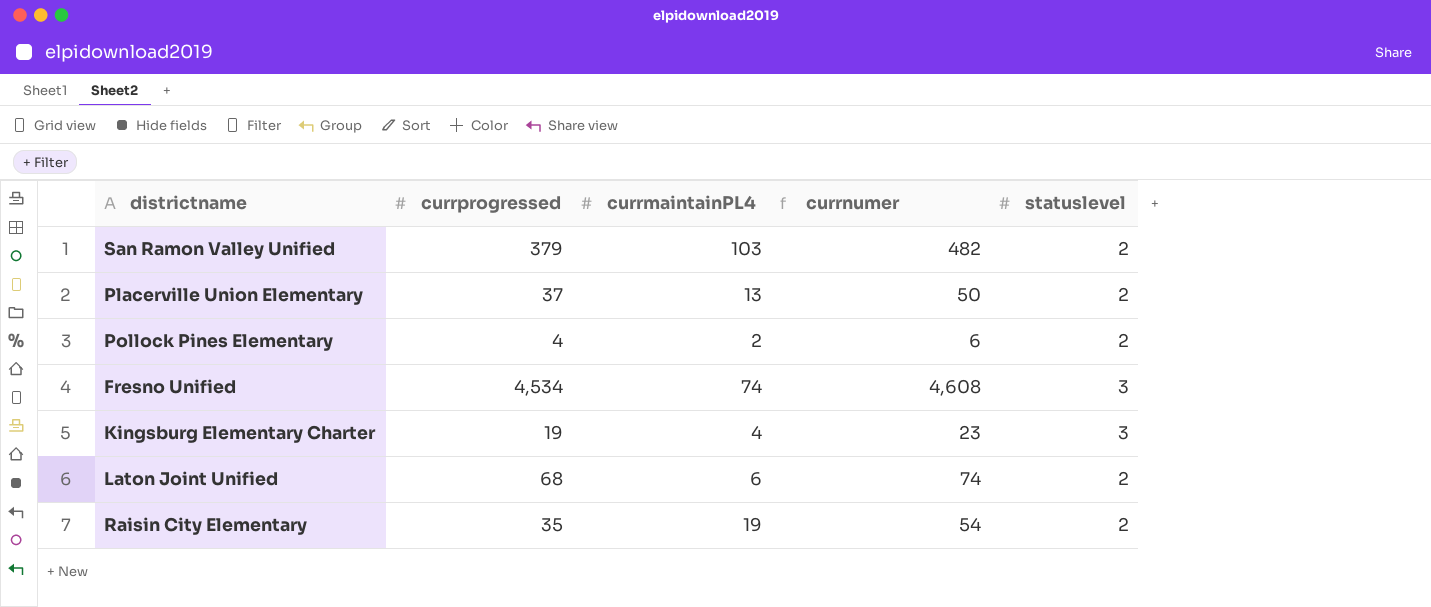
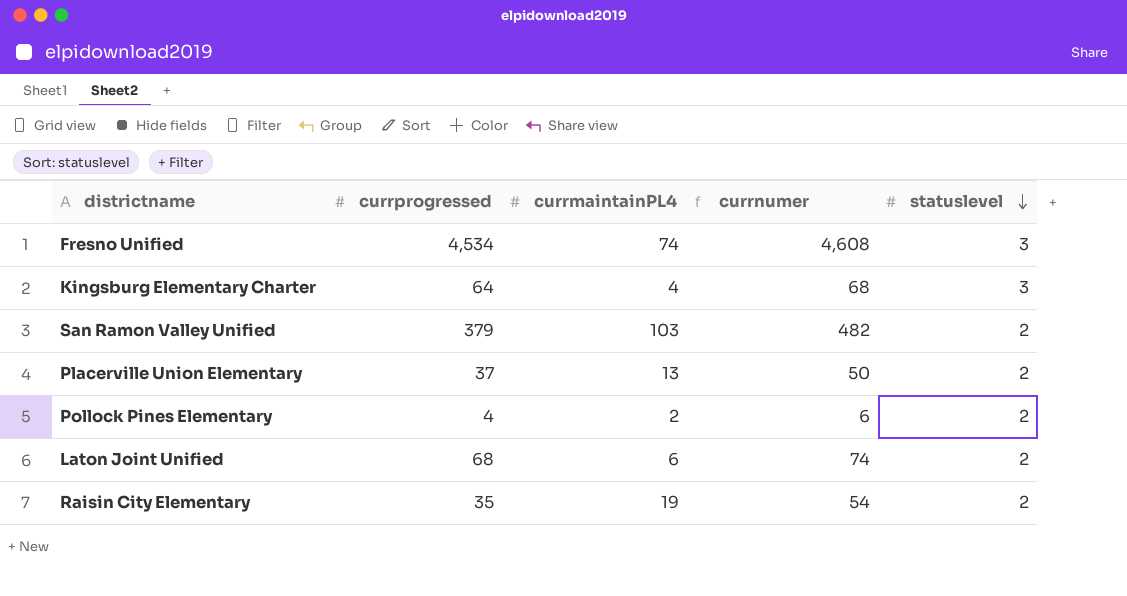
row order: none -> statuslevel descending
Kingsburg Elementary Charter | currprogressed: 19 -> 64
Kingsburg Elementary Charter | currnumer: 23 -> 68

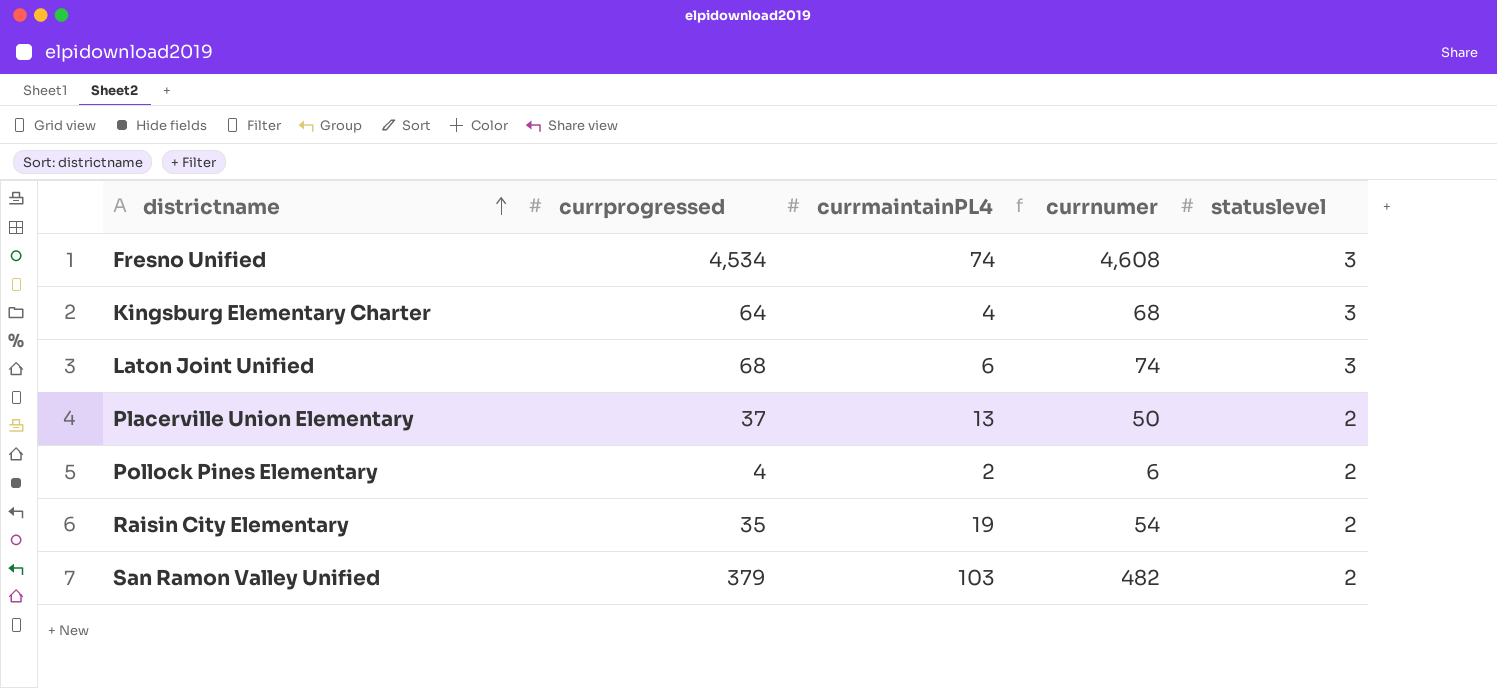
row order: statuslevel descending -> districtname ascending
Laton Joint Unified | statuslevel: 2 -> 3

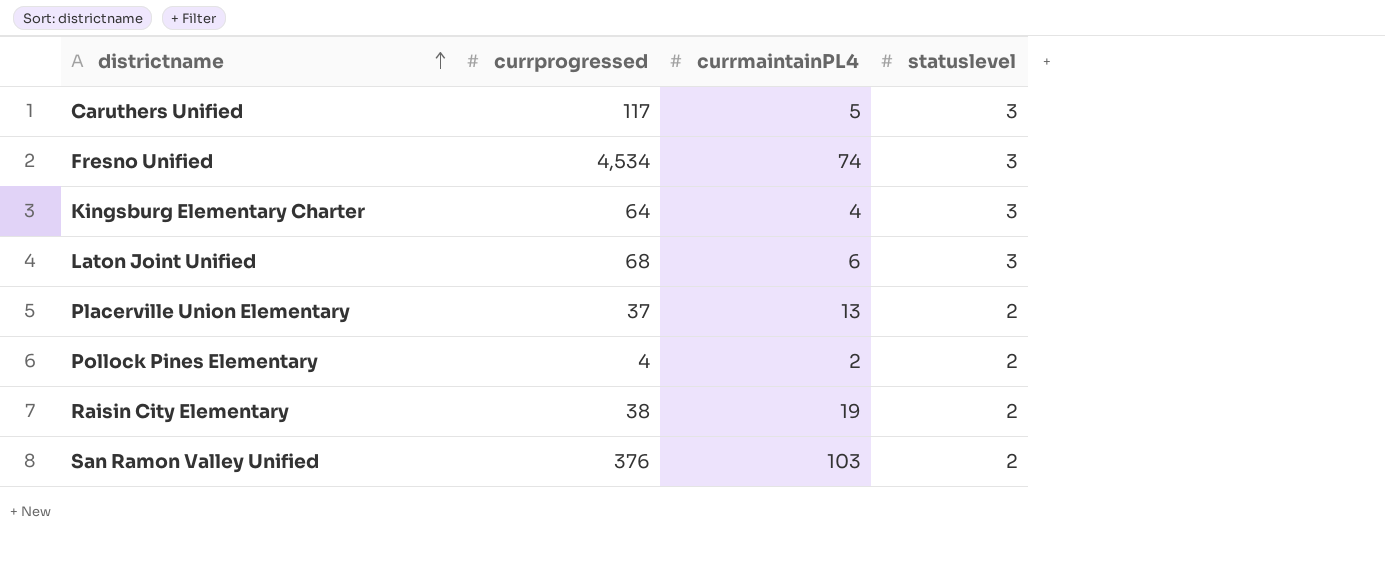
column currnumer | formula: [currprogressed] + [currmaintainPL4] -> none
row Caruthers Unified: none -> 117 | 5 | 3
Raisin City Elementary | currprogressed: 35 -> 38
San Ramon Valley Unified | currprogressed: 379 -> 376

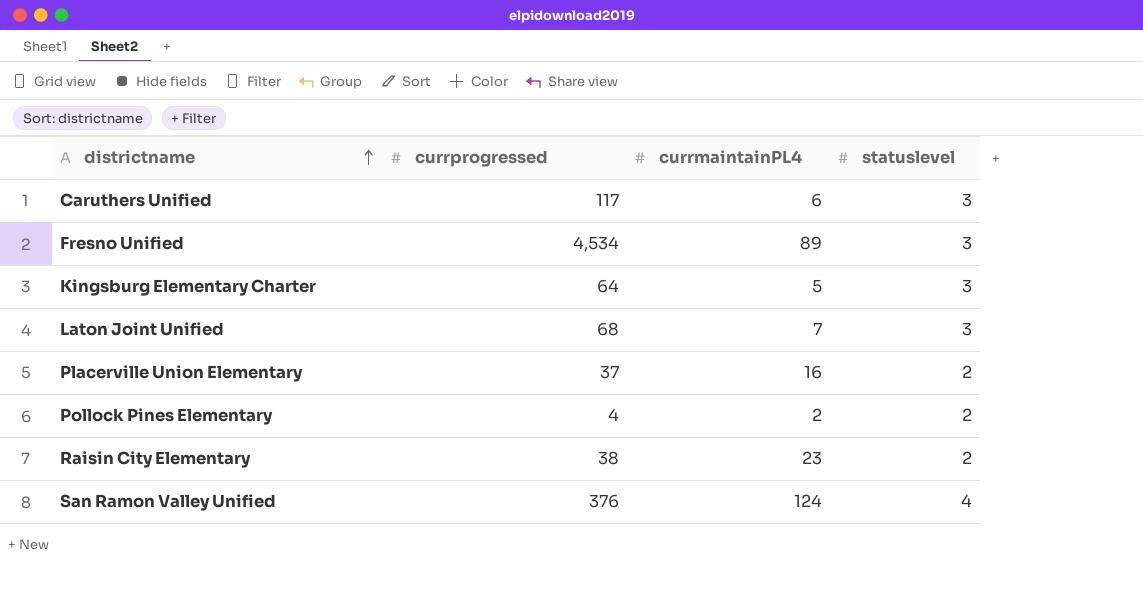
Caruthers Unified | currmaintainPL4: 5 -> 6
Fresno Unified | currmaintainPL4: 74 -> 89
Kingsburg Elementary Charter | currmaintainPL4: 4 -> 5
Laton Joint Unified | currmaintainPL4: 6 -> 7
Placerville Union Elementary | currmaintainPL4: 13 -> 16
Raisin City Elementary | currmaintainPL4: 19 -> 23
San Ramon Valley Unified | currmaintainPL4: 103 -> 124
San Ramon Valley Unified | statuslevel: 2 -> 4

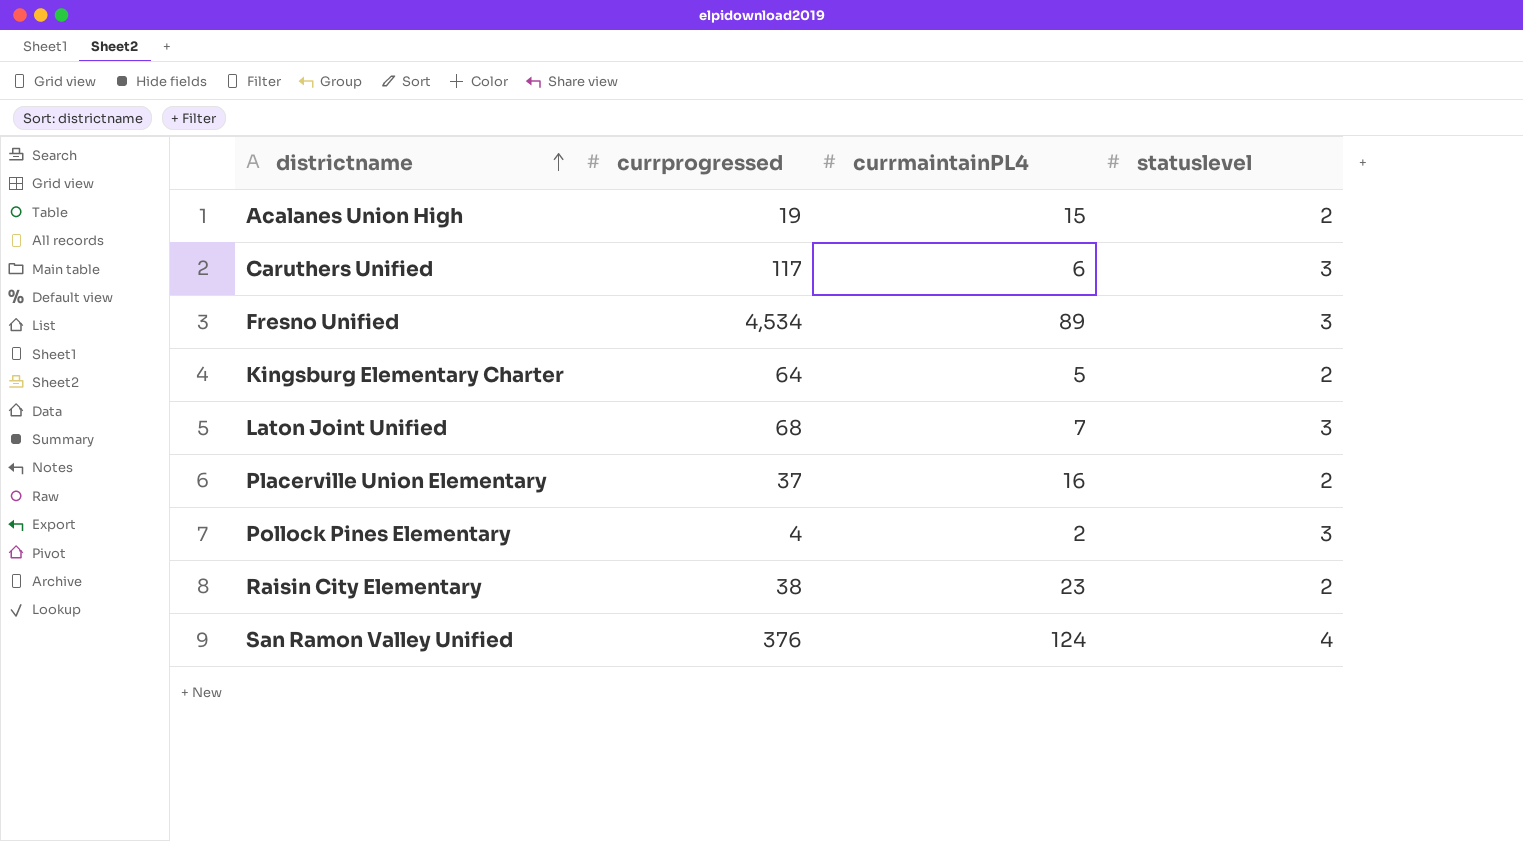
row Acalanes Union High: none -> 19 | 15 | 2
Kingsburg Elementary Charter | statuslevel: 3 -> 2
Pollock Pines Elementary | statuslevel: 2 -> 3

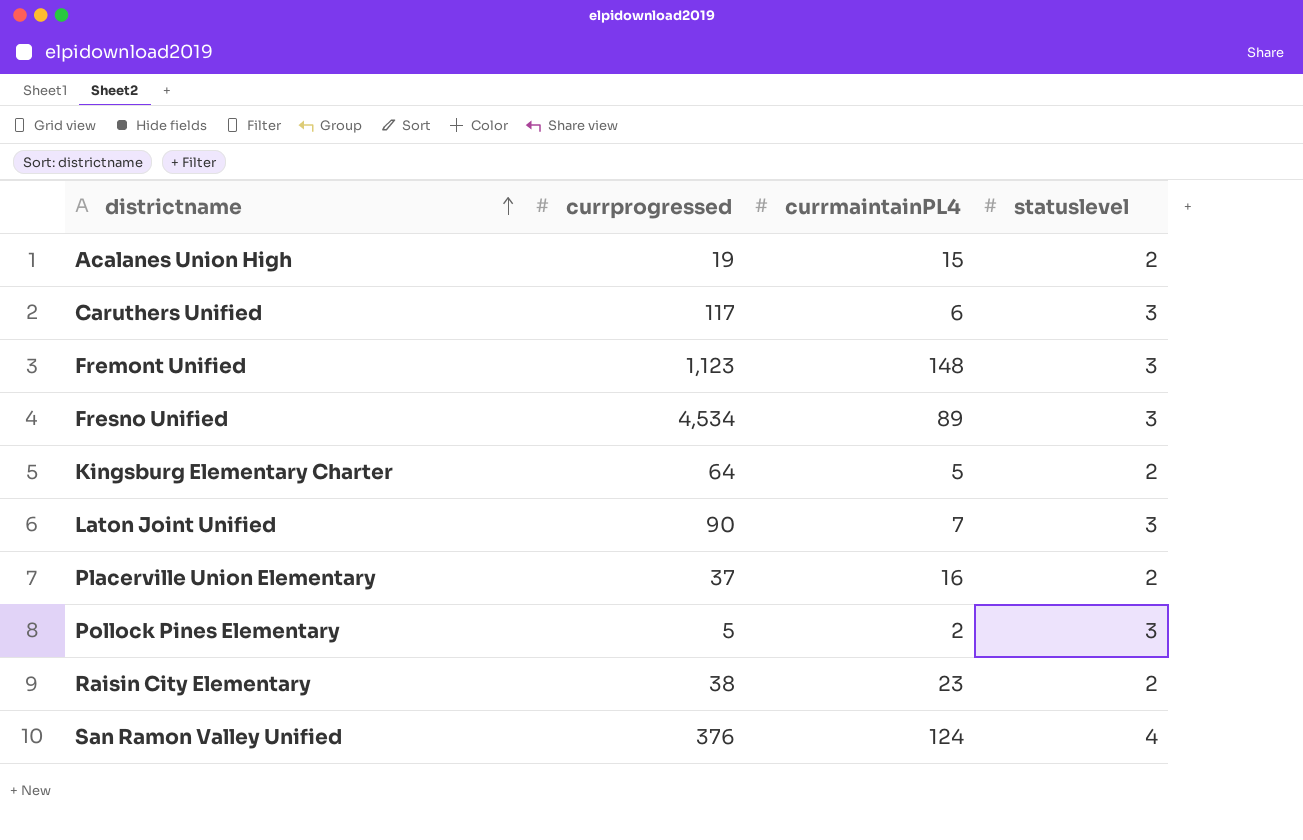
row Fremont Unified: none -> 1,123 | 148 | 3
Laton Joint Unified | currprogressed: 68 -> 90
Pollock Pines Elementary | currprogressed: 4 -> 5

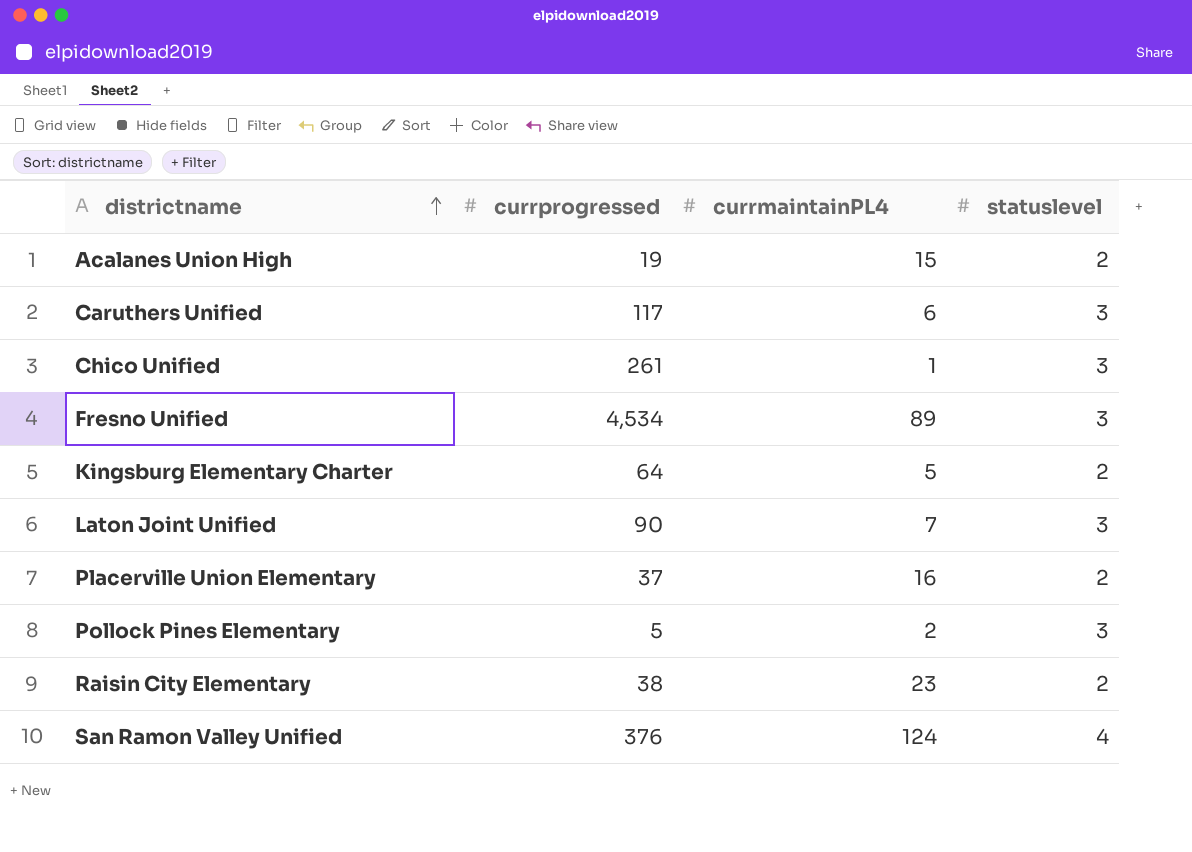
row Fremont Unified: 1,123 | 148 | 3 -> none
row Chico Unified: none -> 261 | 1 | 3

